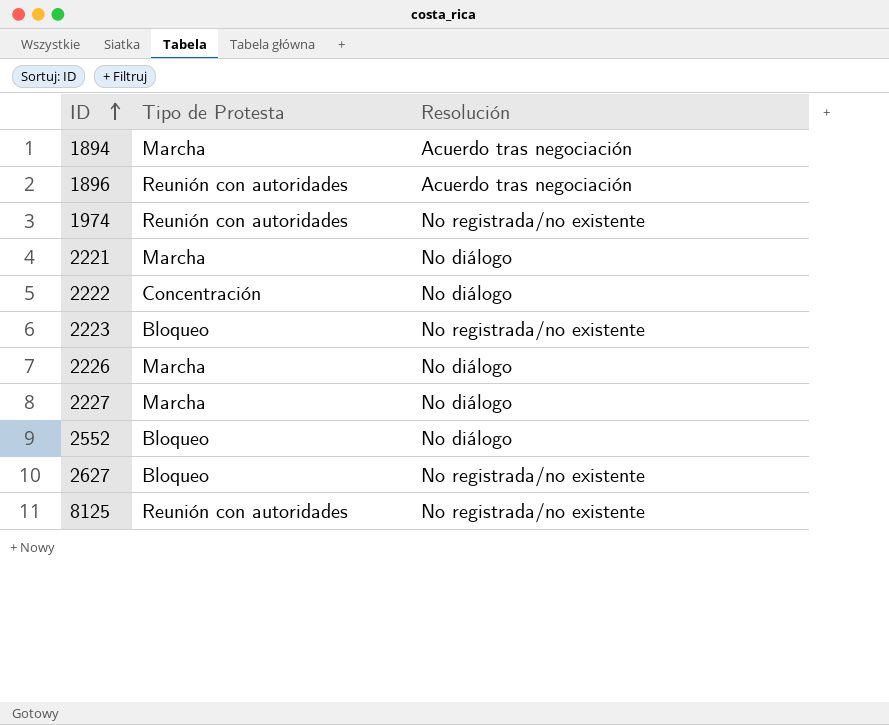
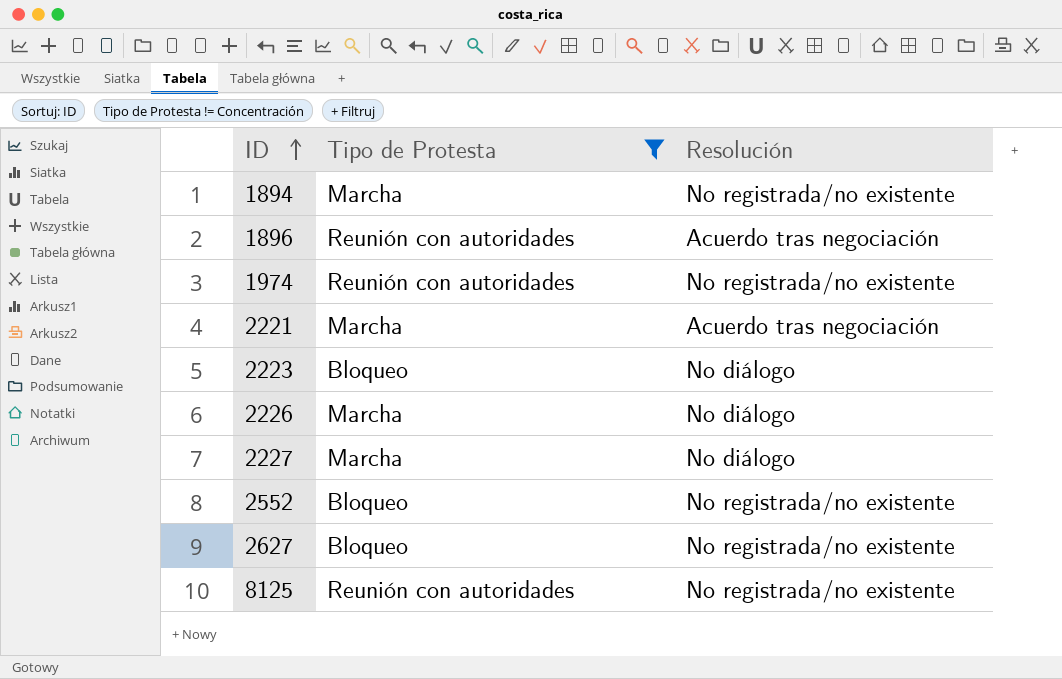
filter: none -> Tipo de Protesta != Concentración
1894 | Resolución: Acuerdo tras negociación -> No registrada/no existente
2221 | Resolución: No diálogo -> Acuerdo tras negociación
2223 | Resolución: No registrada/no existente -> No diálogo
2552 | Resolución: No diálogo -> No registrada/no existente

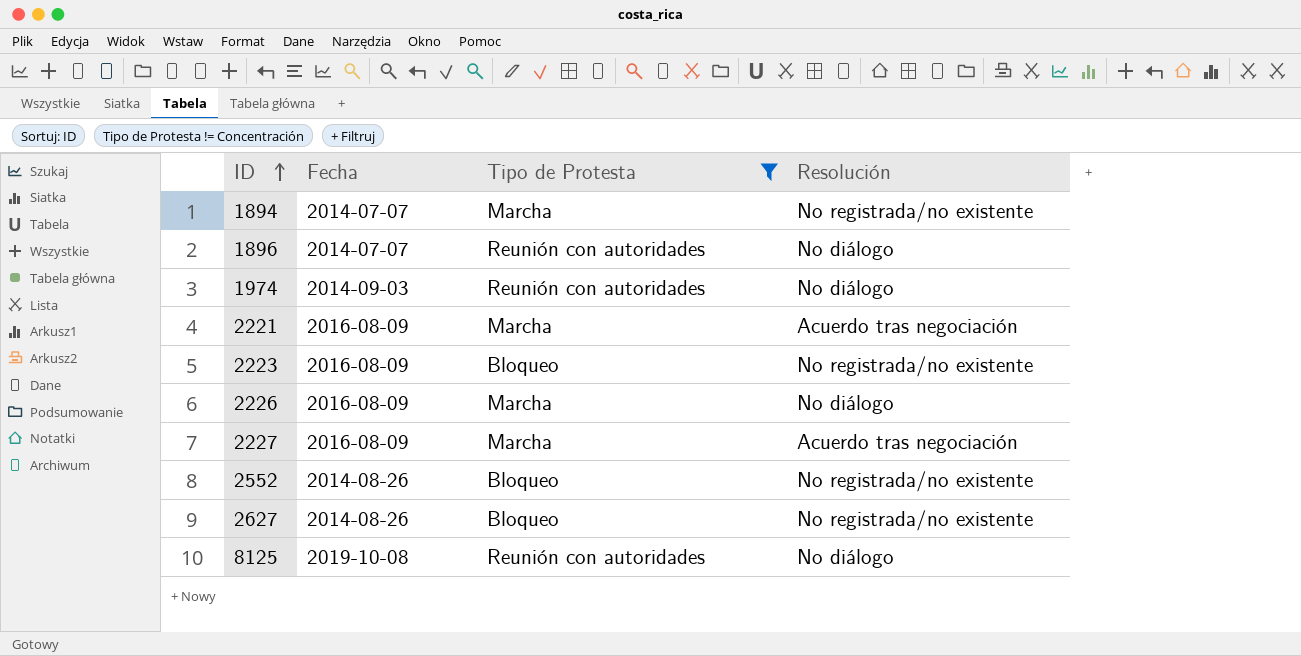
column Fecha | position: none -> 2
1896 | Resolución: Acuerdo tras negociación -> No diálogo
1974 | Resolución: No registrada/no existente -> No diálogo
2223 | Resolución: No diálogo -> No registrada/no existente
2227 | Resolución: No diálogo -> Acuerdo tras negociación
8125 | Resolución: No registrada/no existente -> No diálogo

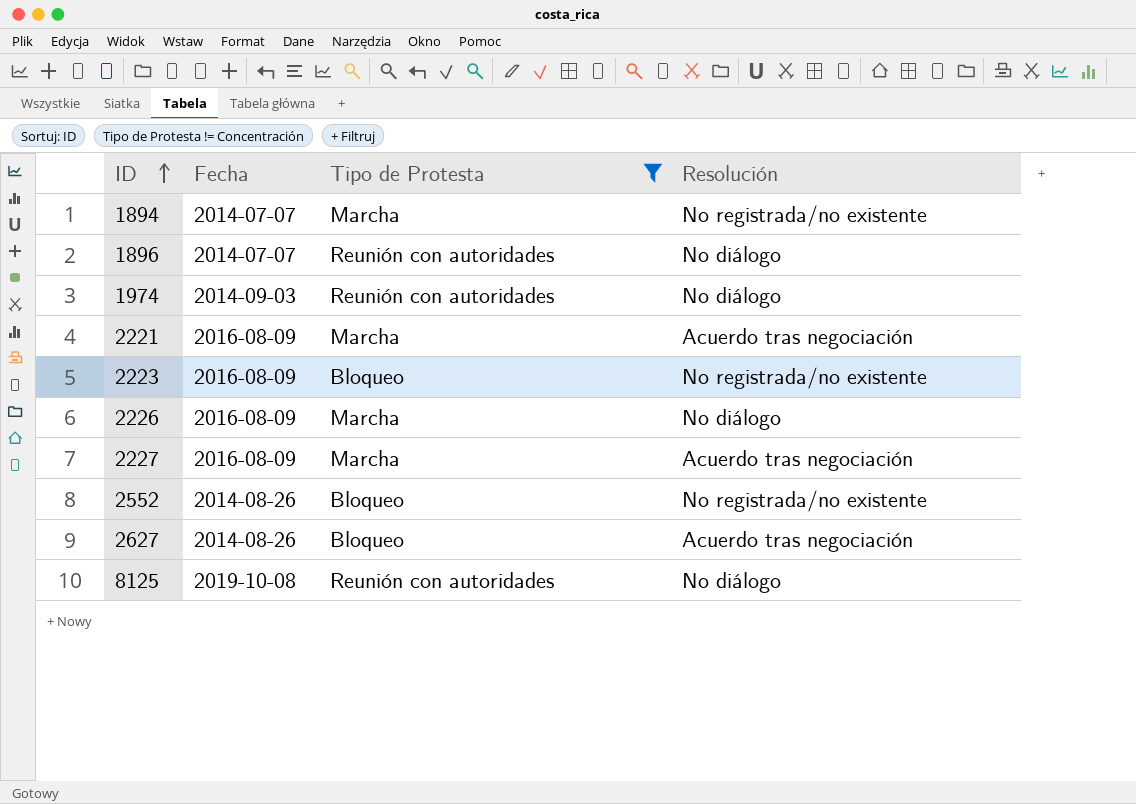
2627 | Resolución: No registrada/no existente -> Acuerdo tras negociación

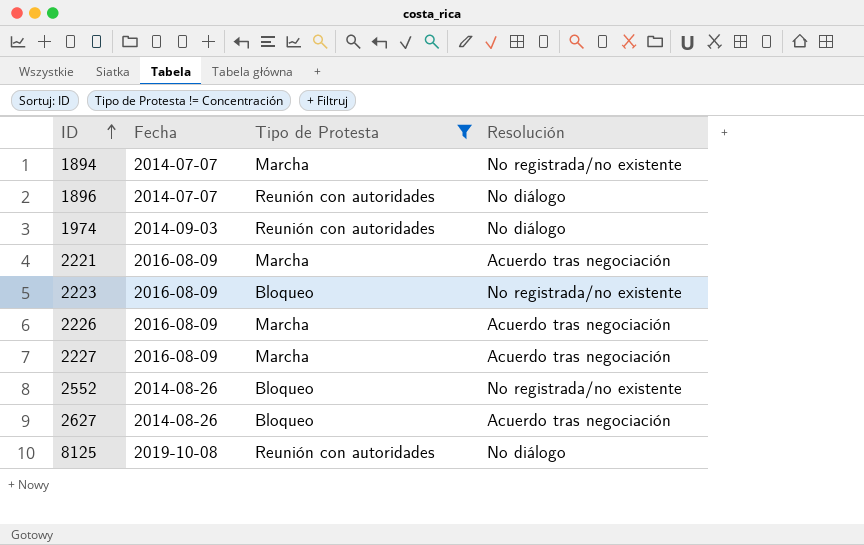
2226 | Resolución: No diálogo -> Acuerdo tras negociación

